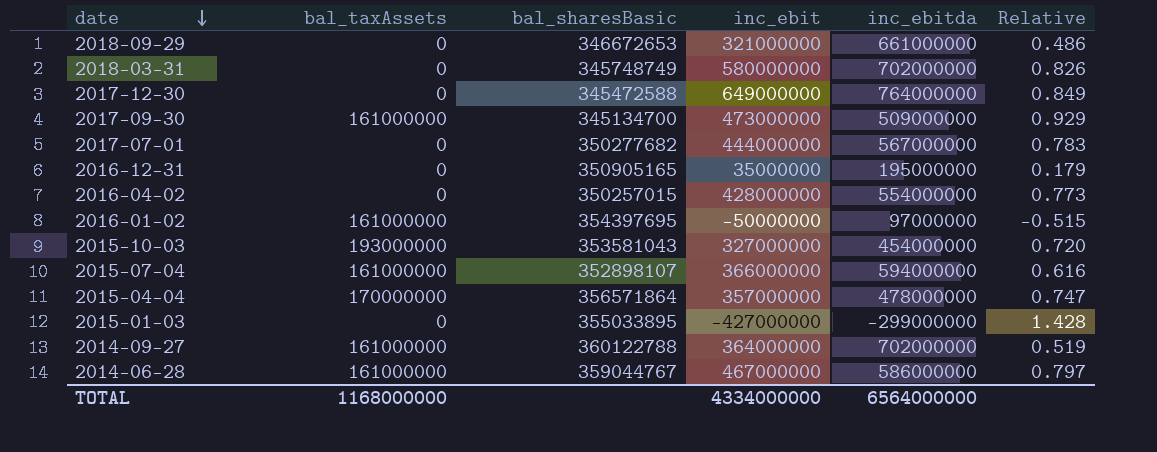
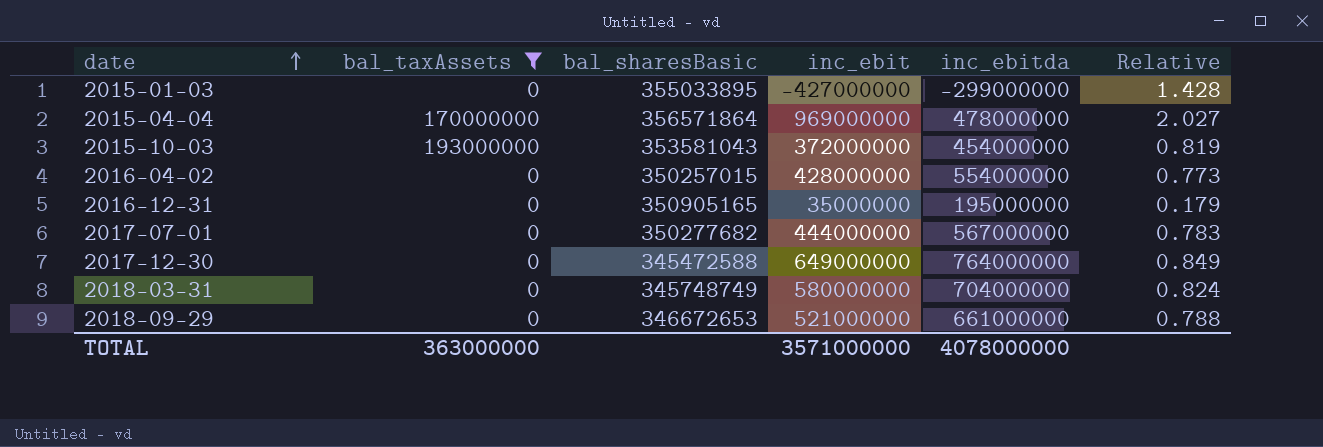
filter: none -> bal_taxAssets != 161000000
row order: date descending -> date ascending
2015-04-04 | inc_ebit: 357000000 -> 969000000
2015-04-04 | Relative: 0.747 -> 2.027
2015-10-03 | inc_ebit: 327000000 -> 372000000
2015-10-03 | Relative: 0.720 -> 0.819
2018-03-31 | inc_ebitda: 702000000 -> 704000000
2018-03-31 | Relative: 0.826 -> 0.824
2018-09-29 | inc_ebit: 321000000 -> 521000000
2018-09-29 | Relative: 0.486 -> 0.788
TOTAL | bal_taxAssets: 1168000000 -> 363000000
TOTAL | inc_ebit: 4334000000 -> 3571000000
TOTAL | inc_ebitda: 6564000000 -> 4078000000

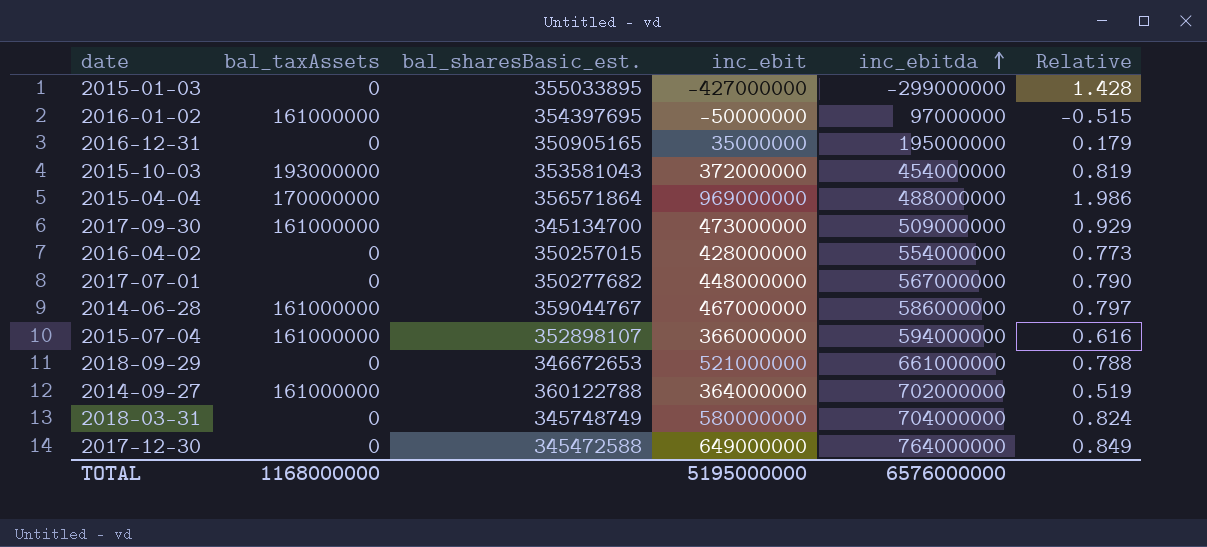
filter: bal_taxAssets != 161000000 -> none
row order: date ascending -> inc_ebitda ascending
column name: bal_sharesBasic -> bal_sharesBasic_est.
2015-04-04 | inc_ebitda: 478000000 -> 488000000
2015-04-04 | Relative: 2.027 -> 1.986
2017-07-01 | inc_ebit: 444000000 -> 448000000
2017-07-01 | Relative: 0.783 -> 0.790
TOTAL | bal_taxAssets: 363000000 -> 1168000000
TOTAL | inc_ebit: 3571000000 -> 5195000000
TOTAL | inc_ebitda: 4078000000 -> 6576000000

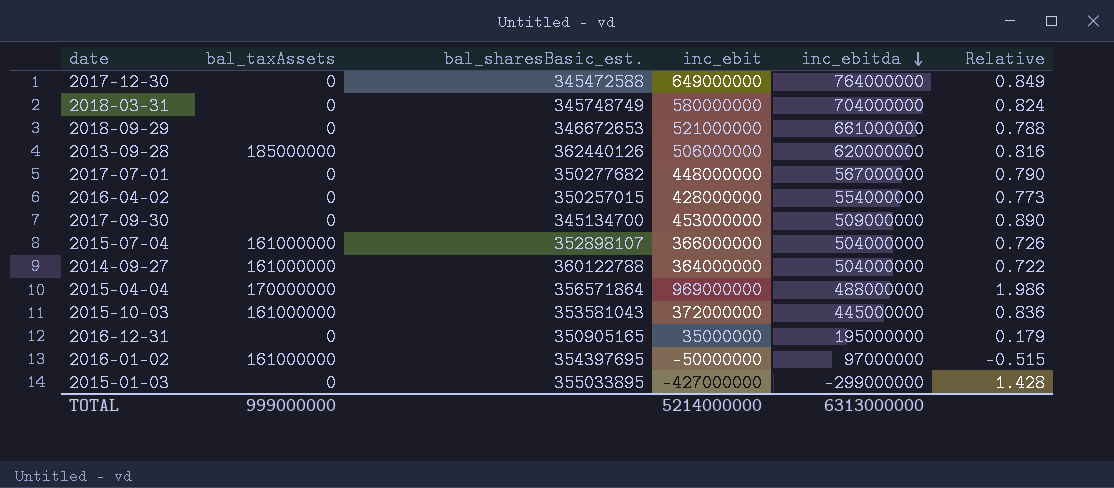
row order: inc_ebitda ascending -> inc_ebitda descending
row 2014-06-28: 161000000 | 359044767 | 467000000 | 586000000 | 0.797 -> none
row 2013-09-28: none -> 185000000 | 362440126 | 506000000 | 620000000 | 0.816
2017-09-30 | bal_taxAssets: 161000000 -> 0
2017-09-30 | inc_ebit: 473000000 -> 453000000
2017-09-30 | Relative: 0.929 -> 0.890
2015-07-04 | inc_ebitda: 594000000 -> 504000000
2015-07-04 | Relative: 0.616 -> 0.726
2014-09-27 | inc_ebitda: 702000000 -> 504000000
2014-09-27 | Relative: 0.519 -> 0.722
2015-10-03 | bal_taxAssets: 193000000 -> 161000000
2015-10-03 | inc_ebitda: 454000000 -> 445000000
2015-10-03 | Relative: 0.819 -> 0.836
TOTAL | bal_taxAssets: 1168000000 -> 999000000
TOTAL | inc_ebit: 5195000000 -> 5214000000
TOTAL | inc_ebitda: 6576000000 -> 6313000000

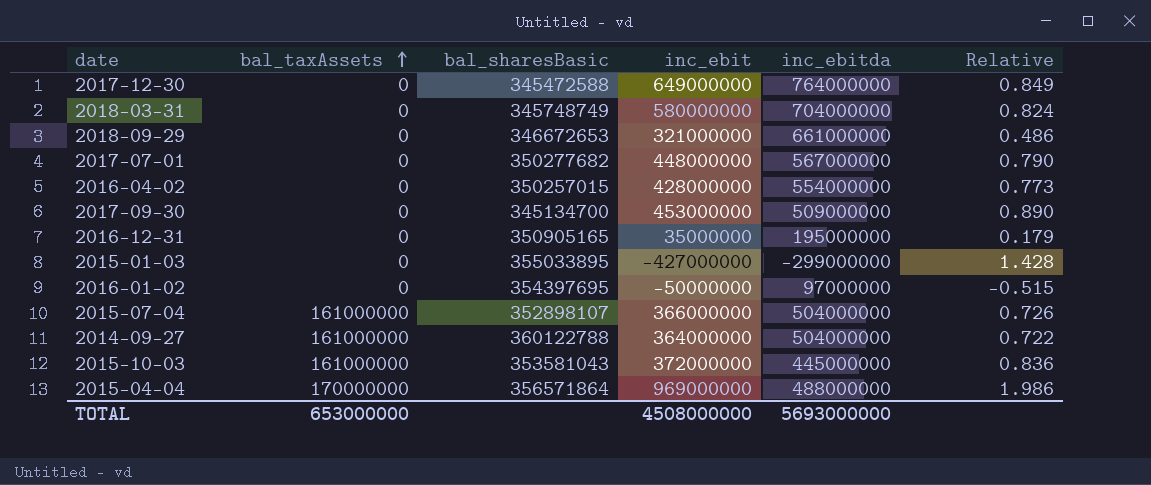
row order: inc_ebitda descending -> bal_taxAssets ascending
column name: bal_sharesBasic_est. -> bal_sharesBasic
row 2013-09-28: 185000000 | 362440126 | 506000000 | 620000000 | 0.816 -> none
2018-09-29 | inc_ebit: 521000000 -> 321000000
2018-09-29 | Relative: 0.788 -> 0.486
2016-01-02 | bal_taxAssets: 161000000 -> 0
TOTAL | bal_taxAssets: 999000000 -> 653000000
TOTAL | inc_ebit: 5214000000 -> 4508000000
TOTAL | inc_ebitda: 6313000000 -> 5693000000

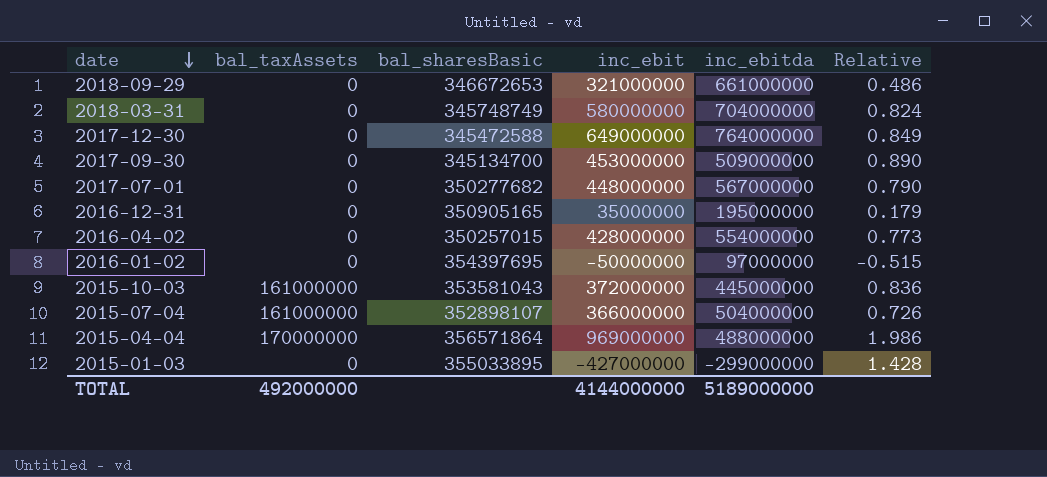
row order: bal_taxAssets ascending -> date descending
row 2014-09-27: 161000000 | 360122788 | 364000000 | 504000000 | 0.722 -> none
TOTAL | bal_taxAssets: 653000000 -> 492000000
TOTAL | inc_ebit: 4508000000 -> 4144000000
TOTAL | inc_ebitda: 5693000000 -> 5189000000

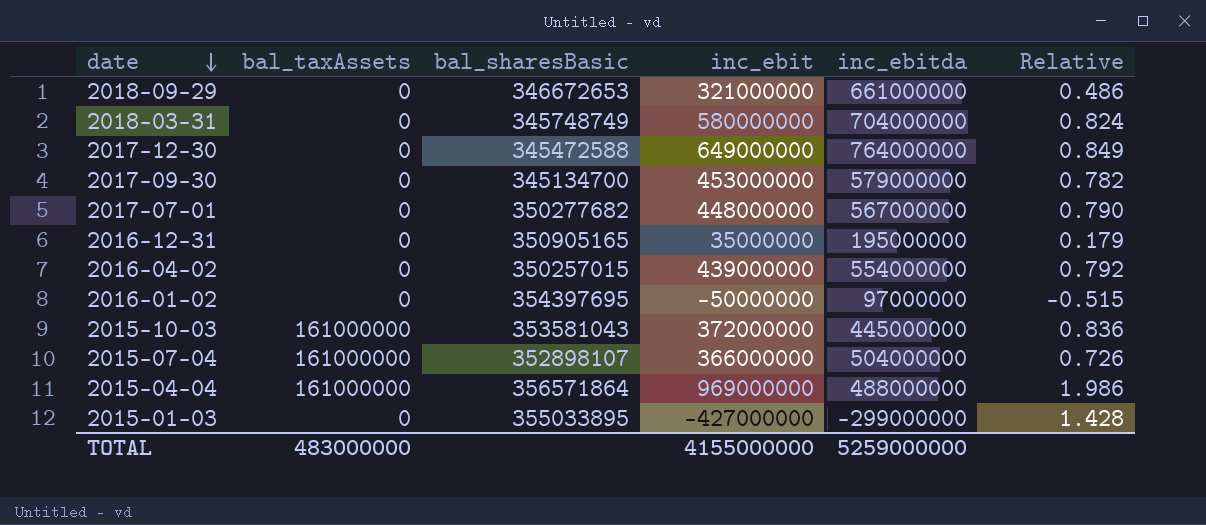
2017-09-30 | inc_ebitda: 509000000 -> 579000000
2017-09-30 | Relative: 0.890 -> 0.782
2016-04-02 | inc_ebit: 428000000 -> 439000000
2016-04-02 | Relative: 0.773 -> 0.792
2015-04-04 | bal_taxAssets: 170000000 -> 161000000
TOTAL | bal_taxAssets: 492000000 -> 483000000
TOTAL | inc_ebit: 4144000000 -> 4155000000
TOTAL | inc_ebitda: 5189000000 -> 5259000000

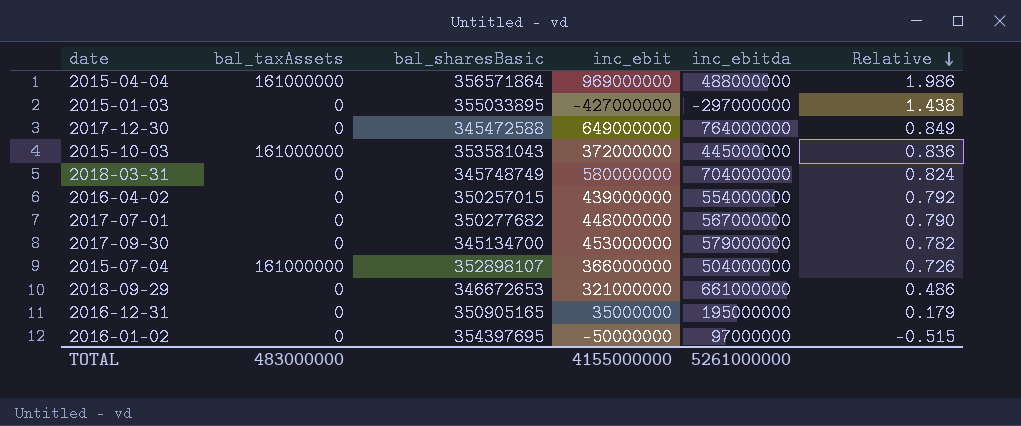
row order: date descending -> Relative descending
2015-01-03 | inc_ebitda: -299000000 -> -297000000
2015-01-03 | Relative: 1.428 -> 1.438
TOTAL | inc_ebitda: 5259000000 -> 5261000000

